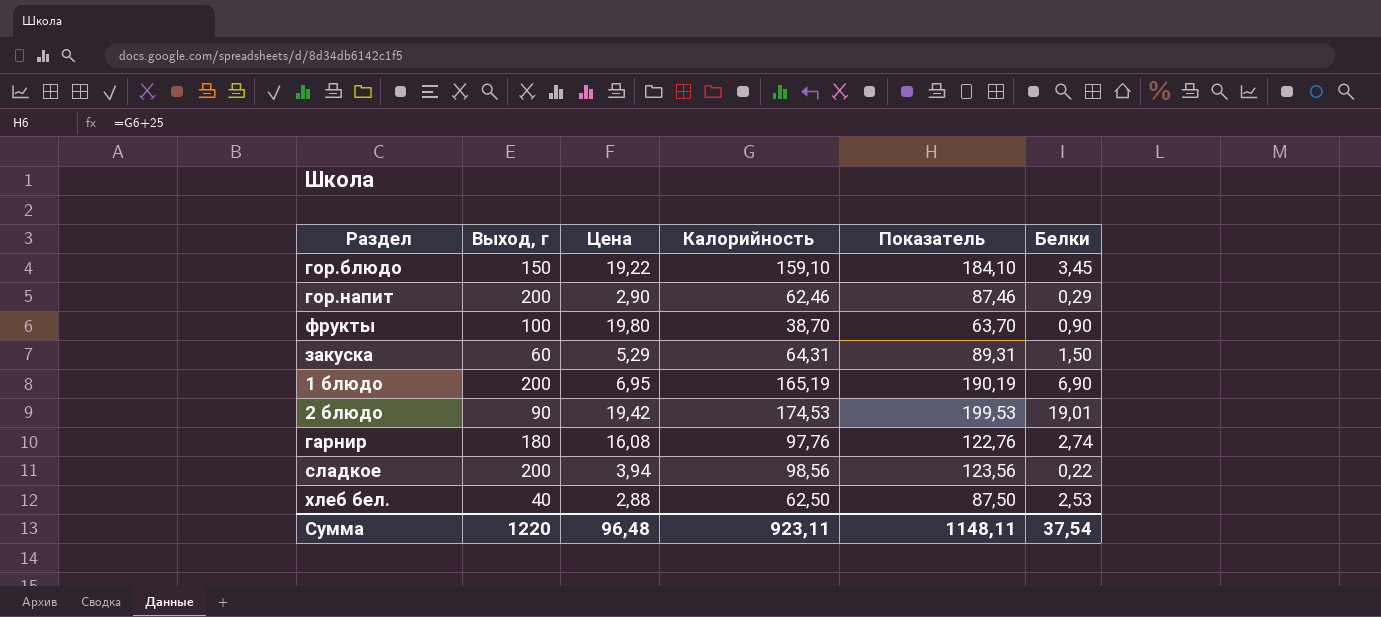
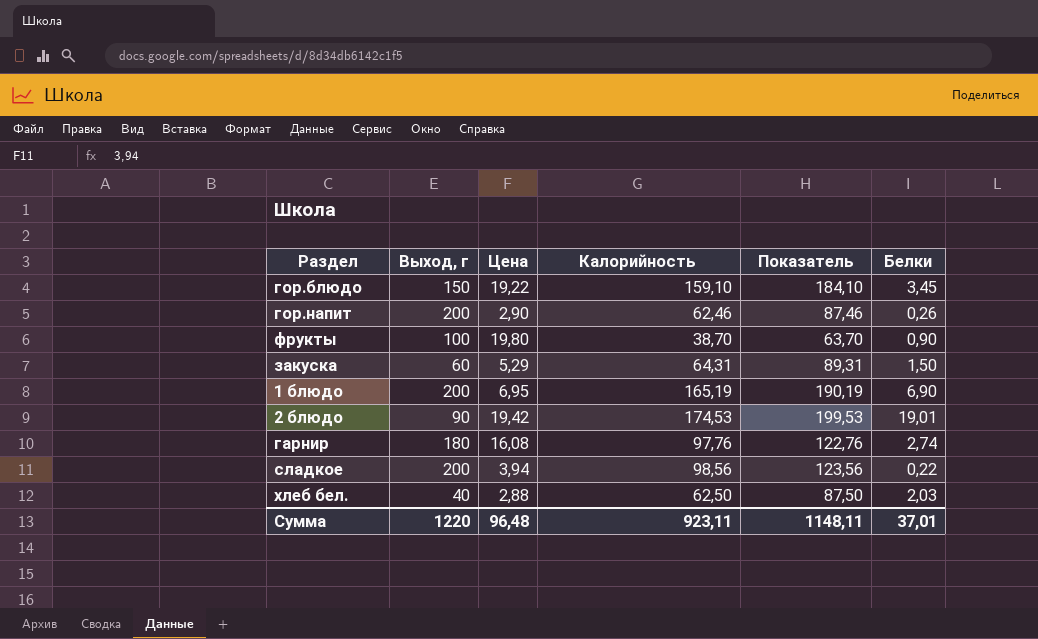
гор.напит | Белки: 0,29 -> 0,26
хлеб бел. | Белки: 2,53 -> 2,03
Сумма | Белки: 37,54 -> 37,01

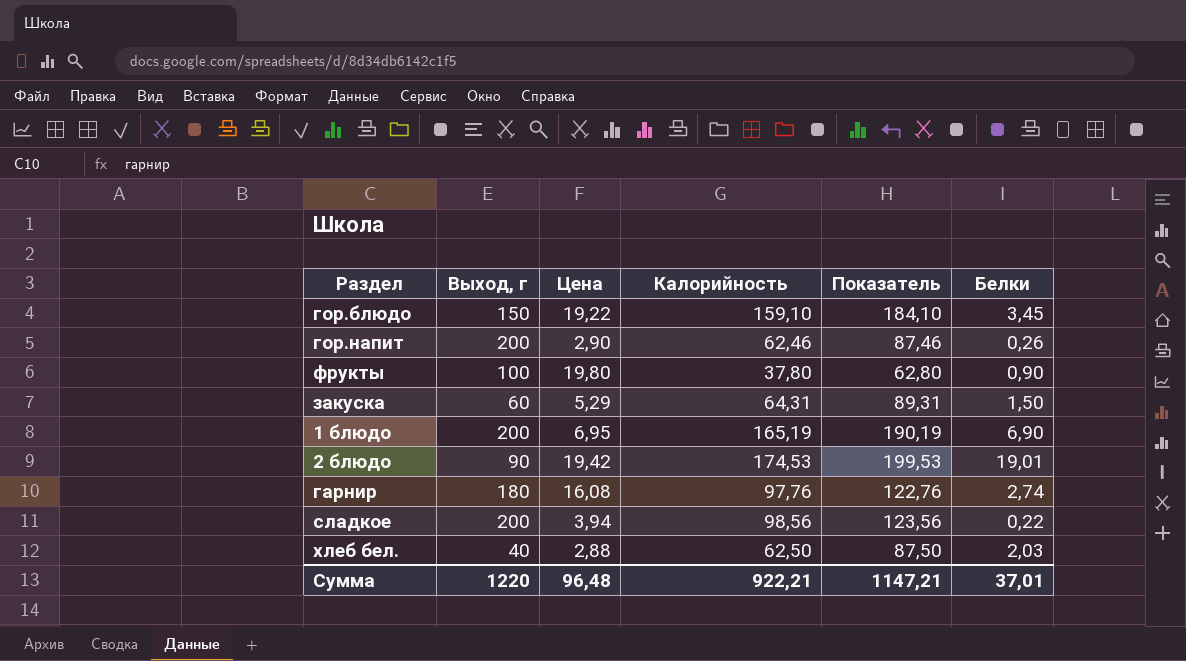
фрукты | Калорийность: 38,70 -> 37,80
фрукты | Показатель: 63,70 -> 62,80
Сумма | Калорийность: 923,11 -> 922,21
Сумма | Показатель: 1148,11 -> 1147,21

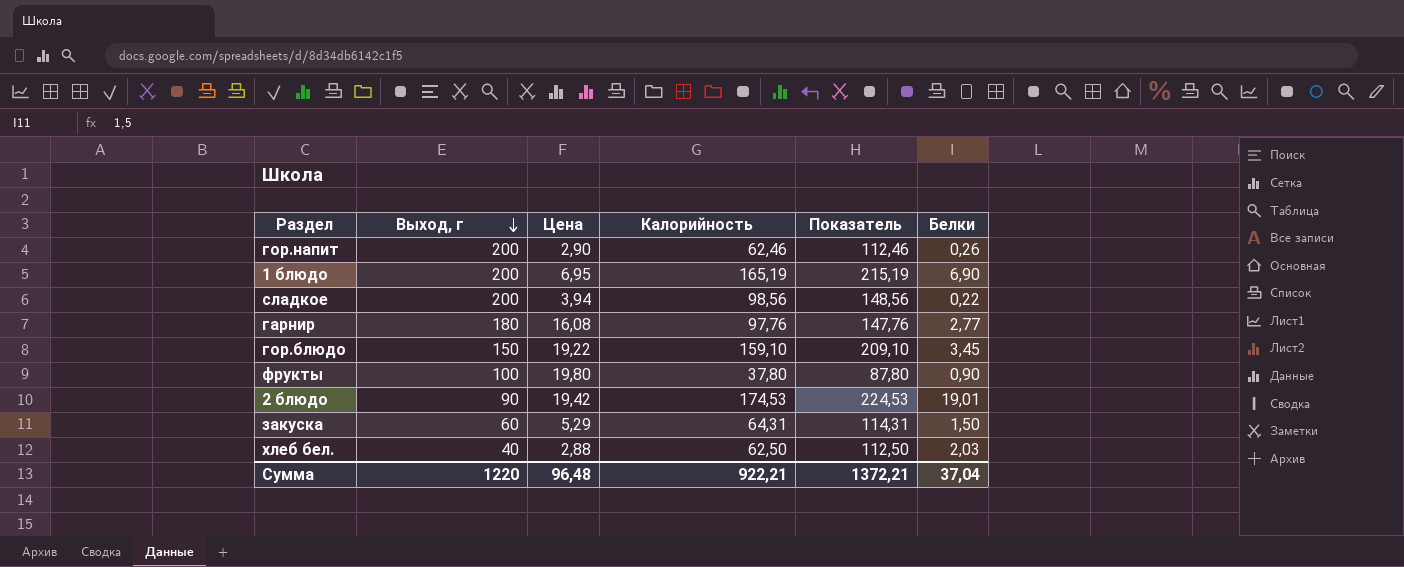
row order: none -> Выход, г descending
column Показатель | formula: [Калорийность] + 25 -> [Калорийность] + 50
гарнир | Белки: 2,74 -> 2,77
Сумма | Показатель: 1147,21 -> 1372,21
Сумма | Белки: 37,01 -> 37,04

